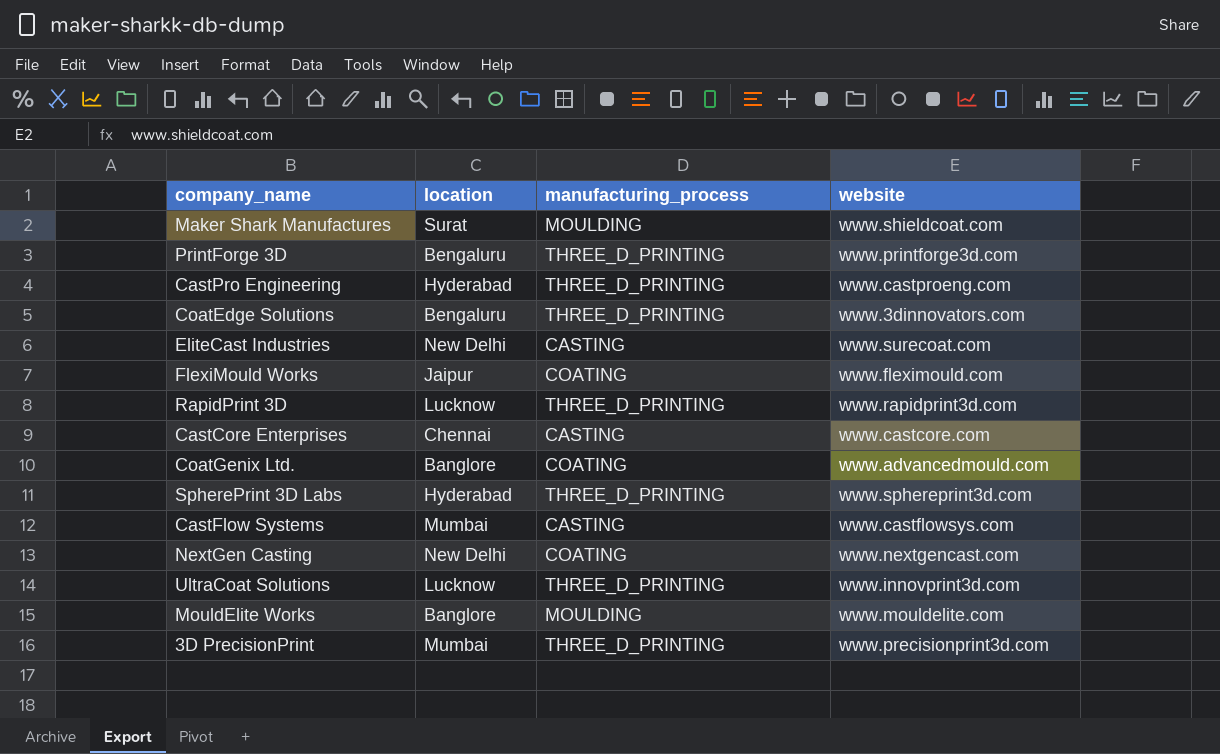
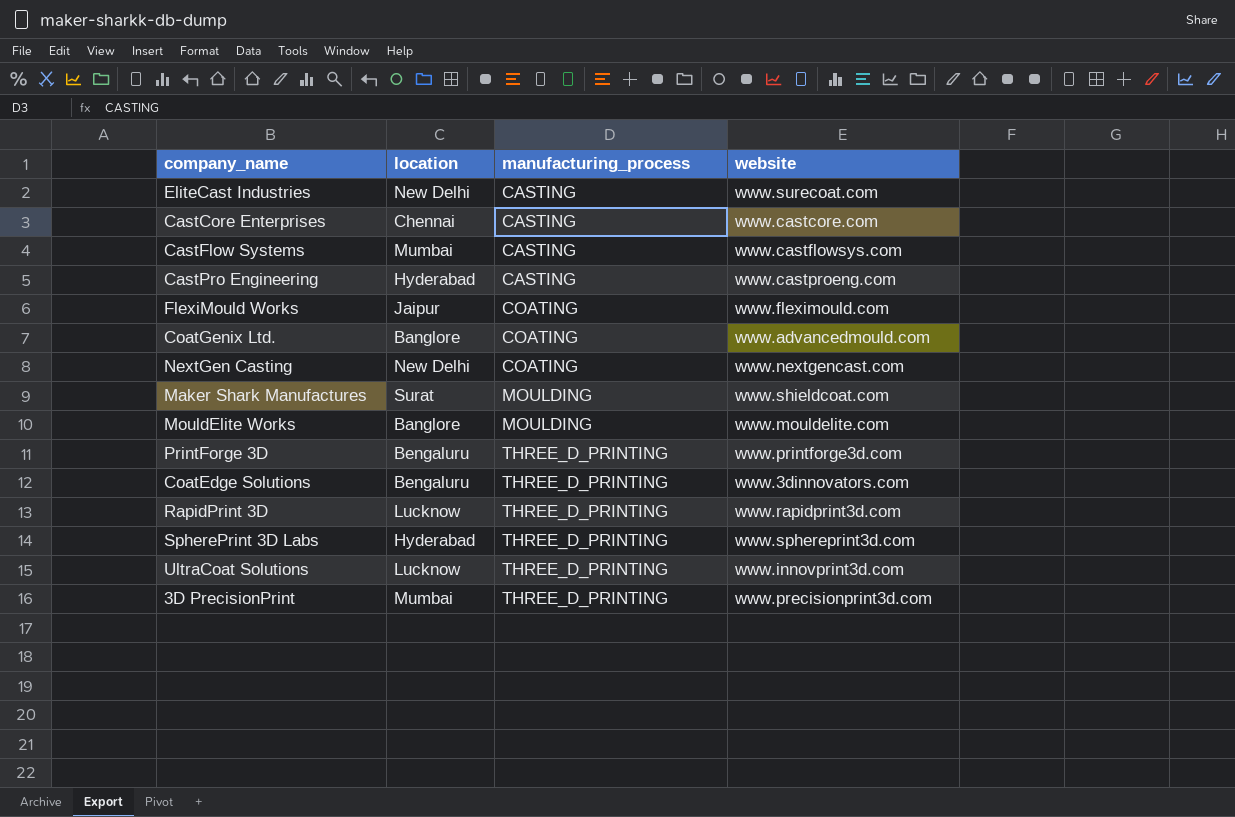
row order: none -> manufacturing_process ascending
CastPro Engineering | manufacturing_process: THREE_D_PRINTING -> CASTING

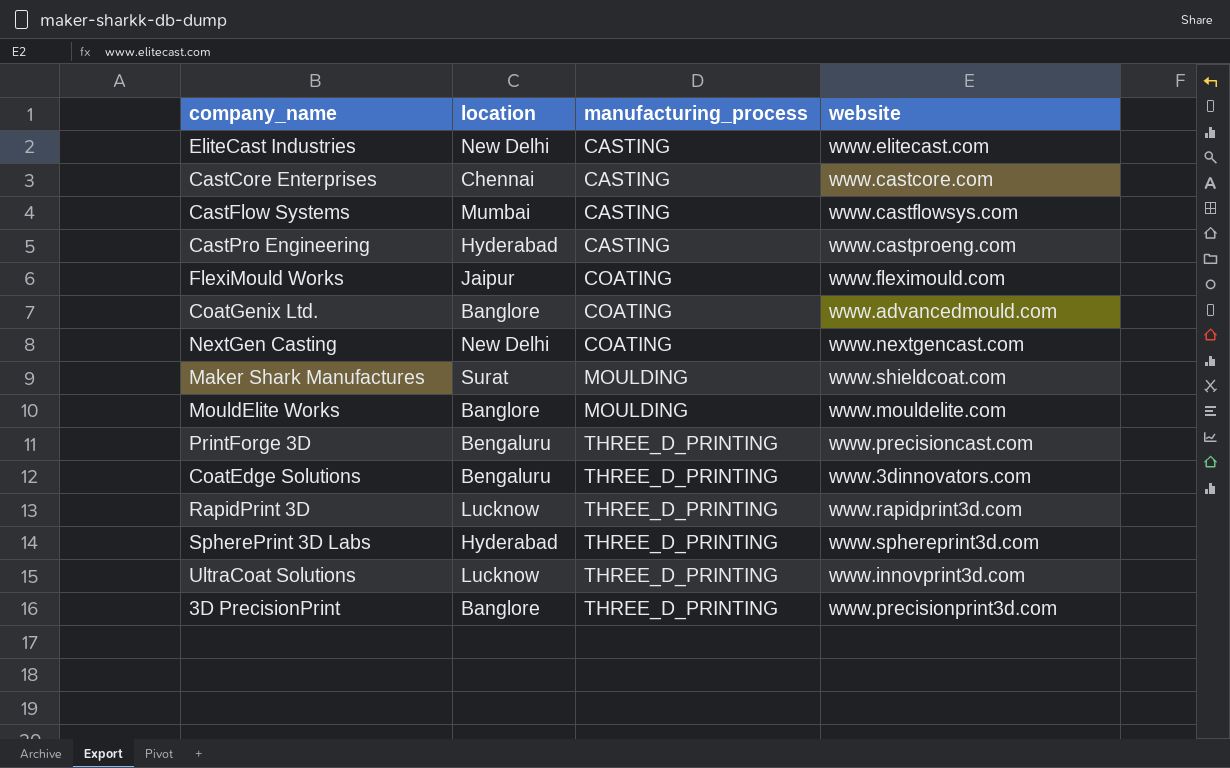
EliteCast Industries | website: www.surecoat.com -> www.elitecast.com
PrintForge 3D | website: www.printforge3d.com -> www.precisioncast.com
3D PrecisionPrint | location: Mumbai -> Banglore

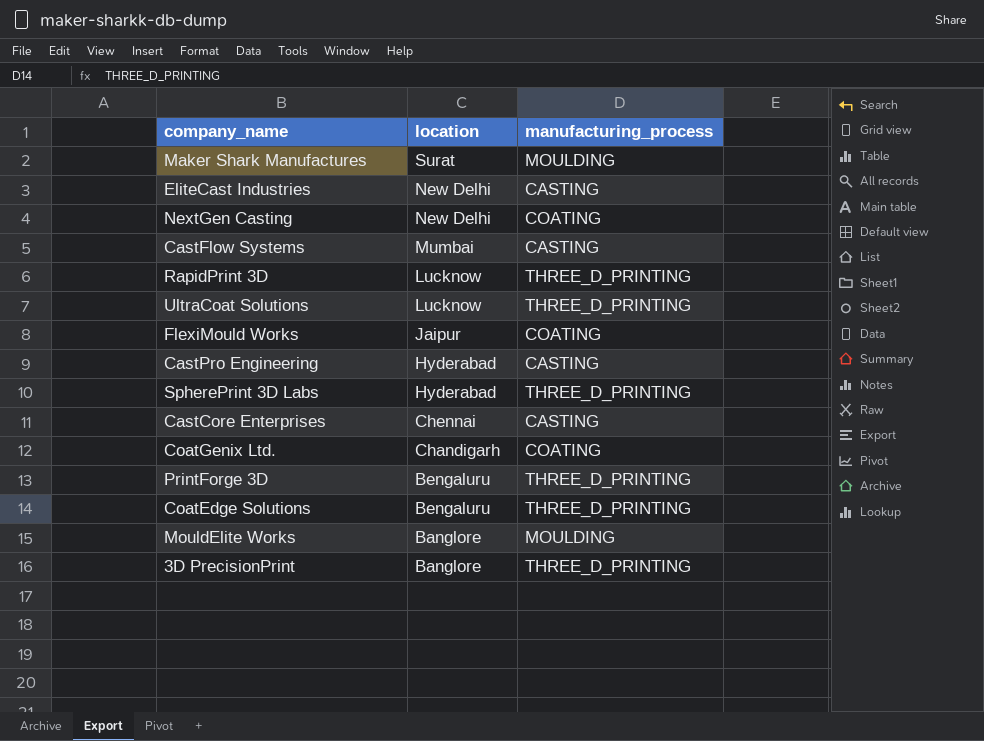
row order: manufacturing_process ascending -> location descending
column website | position: 4 -> none
CoatGenix Ltd. | location: Banglore -> Chandigarh

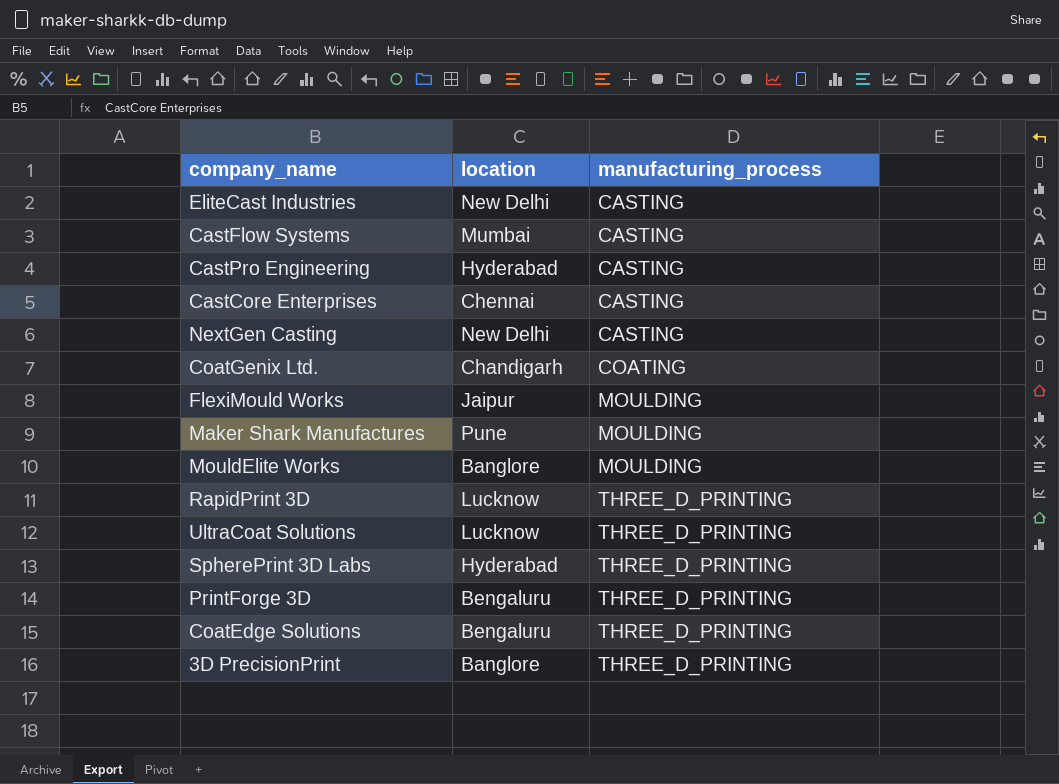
row order: location descending -> manufacturing_process ascending
NextGen Casting | manufacturing_process: COATING -> CASTING
FlexiMould Works | manufacturing_process: COATING -> MOULDING
Maker Shark Manufactures | location: Surat -> Pune

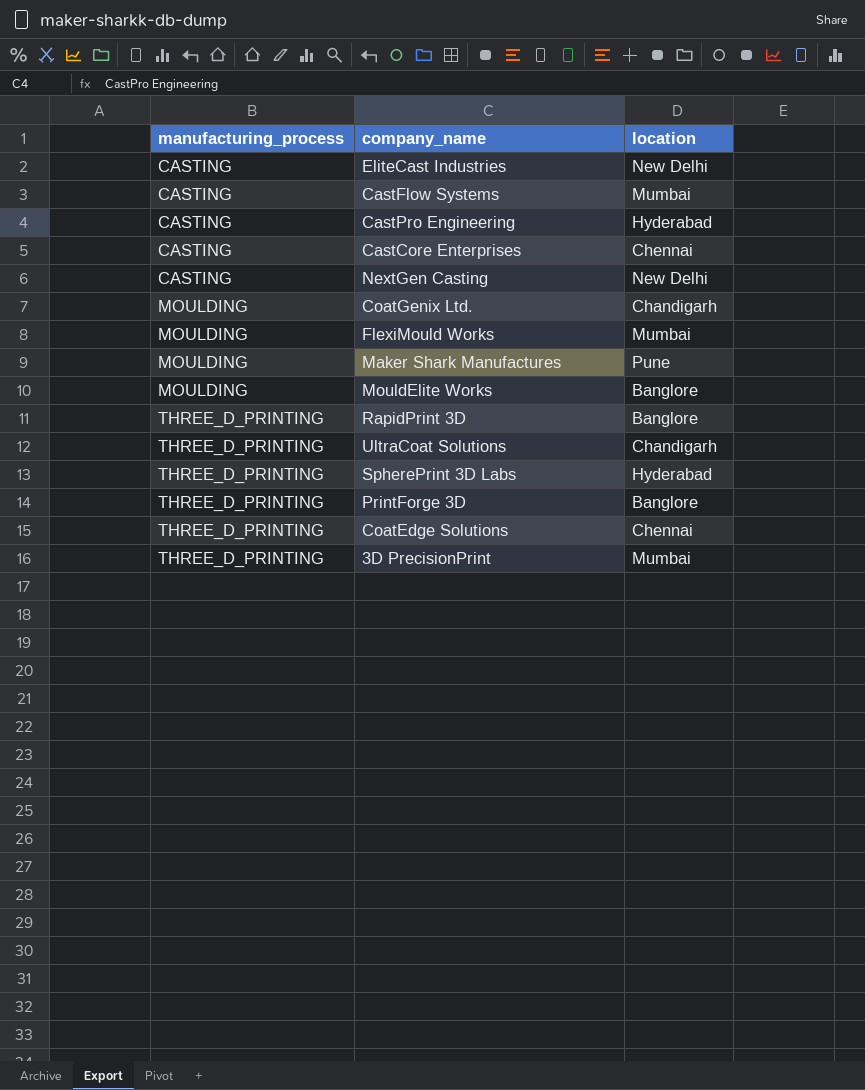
column manufacturing_process | position: 3 -> 1
CoatGenix Ltd. | manufacturing_process: COATING -> MOULDING
FlexiMould Works | location: Jaipur -> Mumbai
RapidPrint 3D | location: Lucknow -> Banglore
UltraCoat Solutions | location: Lucknow -> Chandigarh
PrintForge 3D | location: Bengaluru -> Banglore
CoatEdge Solutions | location: Bengaluru -> Chennai
3D PrecisionPrint | location: Banglore -> Mumbai

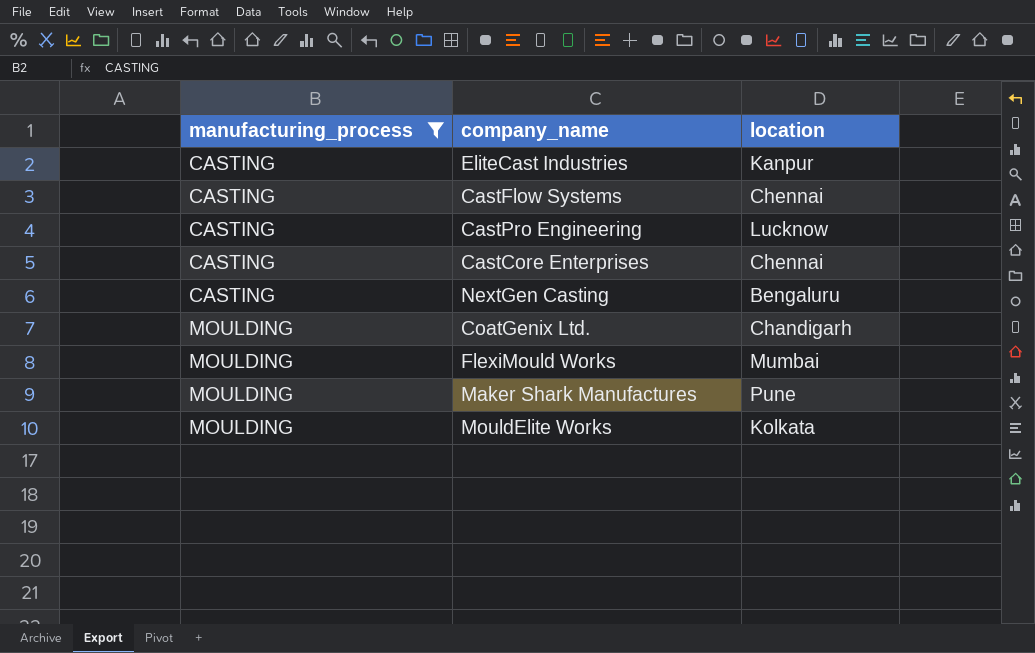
filter: none -> manufacturing_process != THREE_D_PRINTING
EliteCast Industries | location: New Delhi -> Kanpur
CastFlow Systems | location: Mumbai -> Chennai
CastPro Engineering | location: Hyderabad -> Lucknow
NextGen Casting | location: New Delhi -> Bengaluru
MouldElite Works | location: Banglore -> Kolkata

